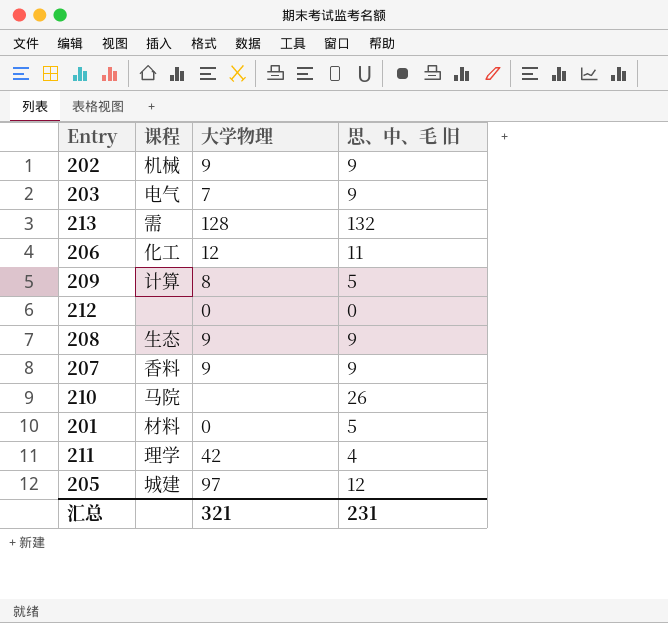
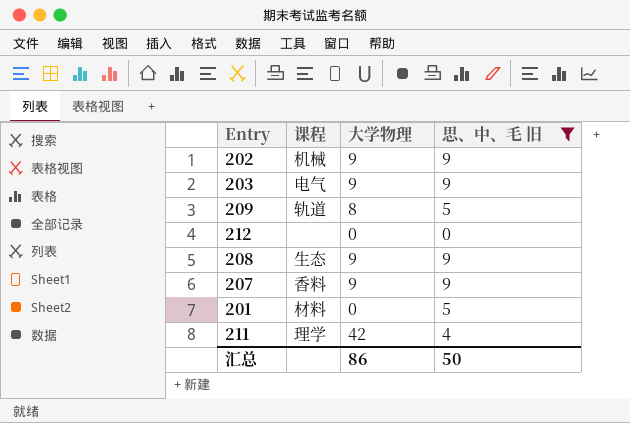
filter: none -> 思、中、毛 旧 <= 9
203 | 大学物理: 7 -> 9
209 | 课程: 计算 -> 轨道
汇总 | 大学物理: 321 -> 86
汇总 | 思、中、毛 旧: 231 -> 50

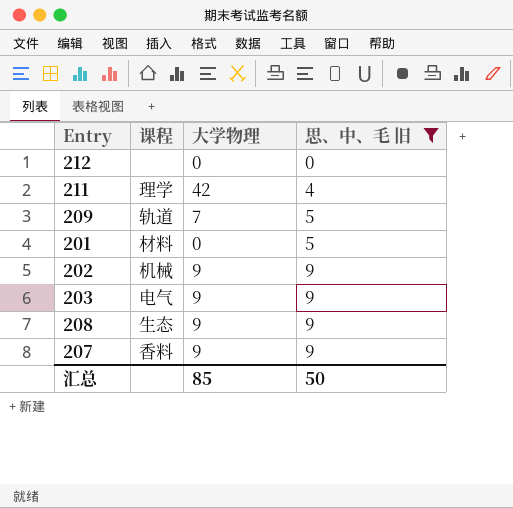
row order: none -> 思、中、毛 旧 ascending
209 | 大学物理: 8 -> 7
汇总 | 大学物理: 86 -> 85

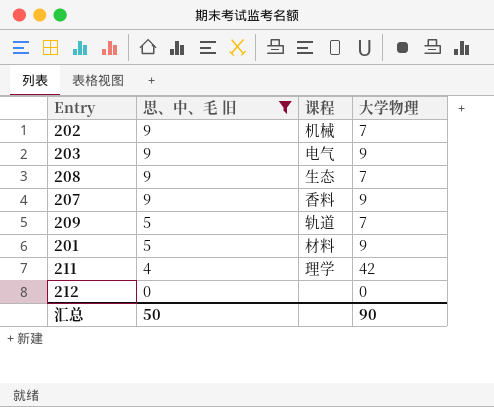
row order: 思、中、毛 旧 ascending -> 思、中、毛 旧 descending
column 思、中、毛 旧 | position: 4 -> 2
202 | 大学物理: 9 -> 7
208 | 大学物理: 9 -> 7
201 | 大学物理: 0 -> 9
汇总 | 大学物理: 85 -> 90

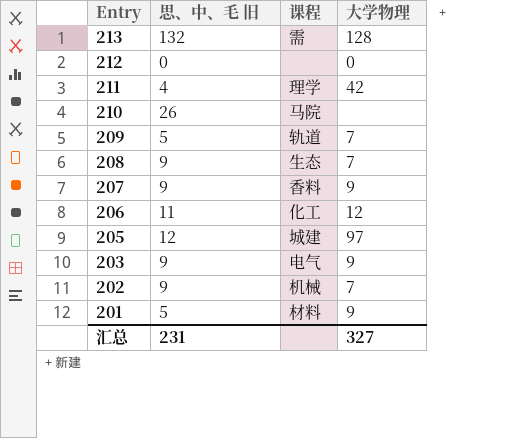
filter: 思、中、毛 旧 <= 9 -> none
row order: 思、中、毛 旧 descending -> Entry descending
汇总 | 思、中、毛 旧: 50 -> 231
汇总 | 大学物理: 90 -> 327

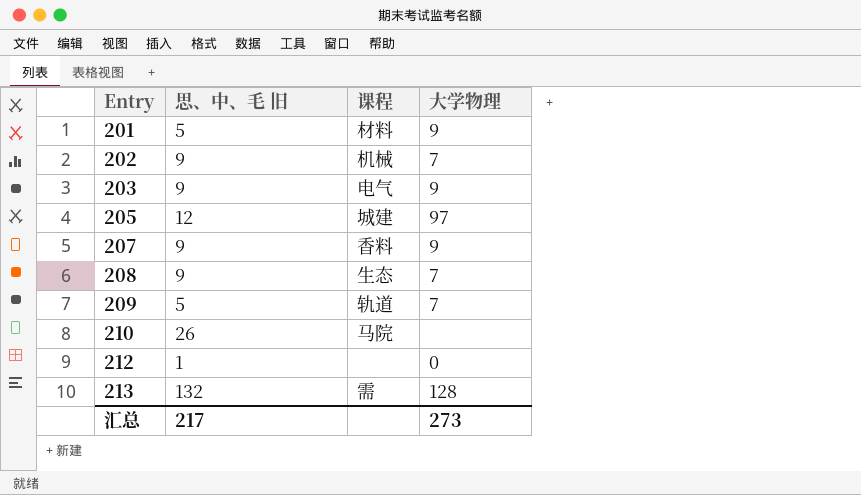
row order: Entry descending -> Entry ascending
row 211: 4 | 理学 | 42 -> none
row 206: 11 | 化工 | 12 -> none
212 | 思、中、毛 旧: 0 -> 1
汇总 | 思、中、毛 旧: 231 -> 217
汇总 | 大学物理: 327 -> 273

